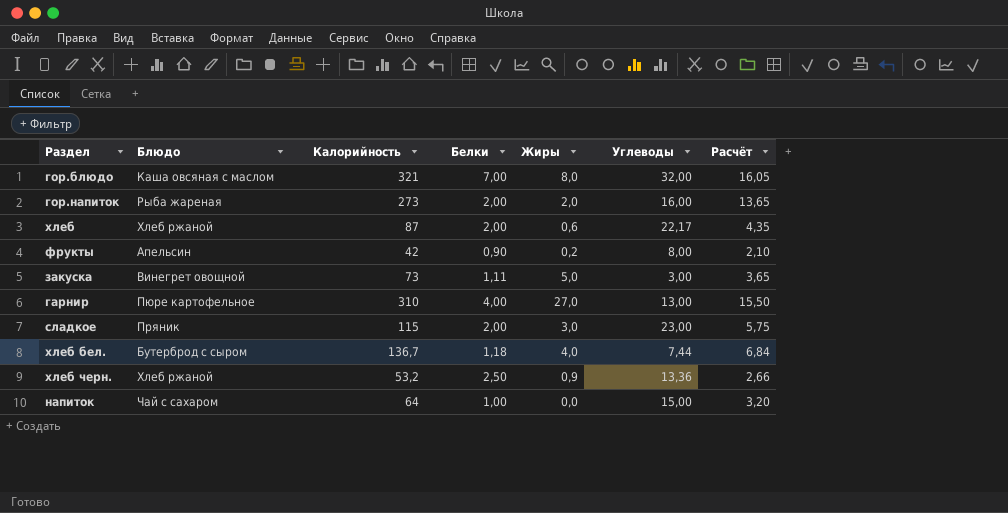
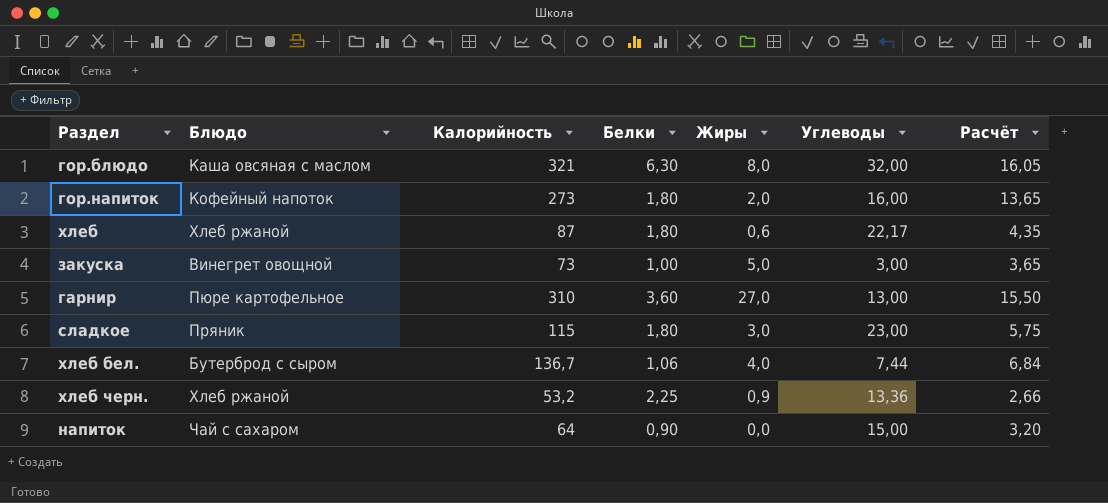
row фрукты: Апельсин | 42 | 0,90 | 0,2 | 8,00 | 2,10 -> none
гор.блюдо | Белки: 7,00 -> 6,30
гор.напиток | Блюдо: Рыба жареная -> Кофейный напоток
гор.напиток | Белки: 2,00 -> 1,80
хлеб | Белки: 2,00 -> 1,80
закуска | Белки: 1,11 -> 1,00
гарнир | Белки: 4,00 -> 3,60
сладкое | Белки: 2,00 -> 1,80
хлеб бел. | Белки: 1,18 -> 1,06
хлеб черн. | Белки: 2,50 -> 2,25
напиток | Белки: 1,00 -> 0,90

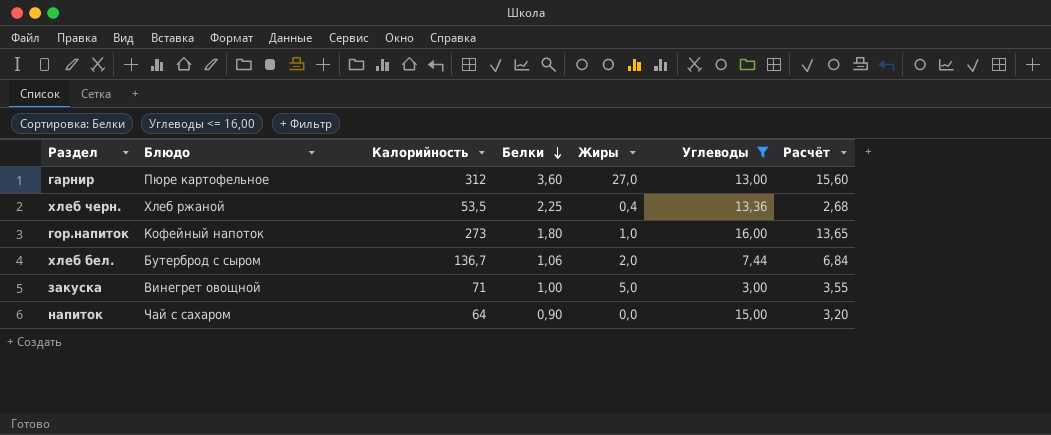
filter: none -> Углеводы <= 16,00
row order: none -> Белки descending
гарнир | Калорийность: 310 -> 312
гарнир | Расчёт: 15,50 -> 15,60
хлеб черн. | Калорийность: 53,2 -> 53,5
хлеб черн. | Жиры: 0,9 -> 0,4
хлеб черн. | Расчёт: 2,66 -> 2,68
гор.напиток | Жиры: 2,0 -> 1,0
хлеб бел. | Жиры: 4,0 -> 2,0
закуска | Калорийность: 73 -> 71
закуска | Расчёт: 3,65 -> 3,55

